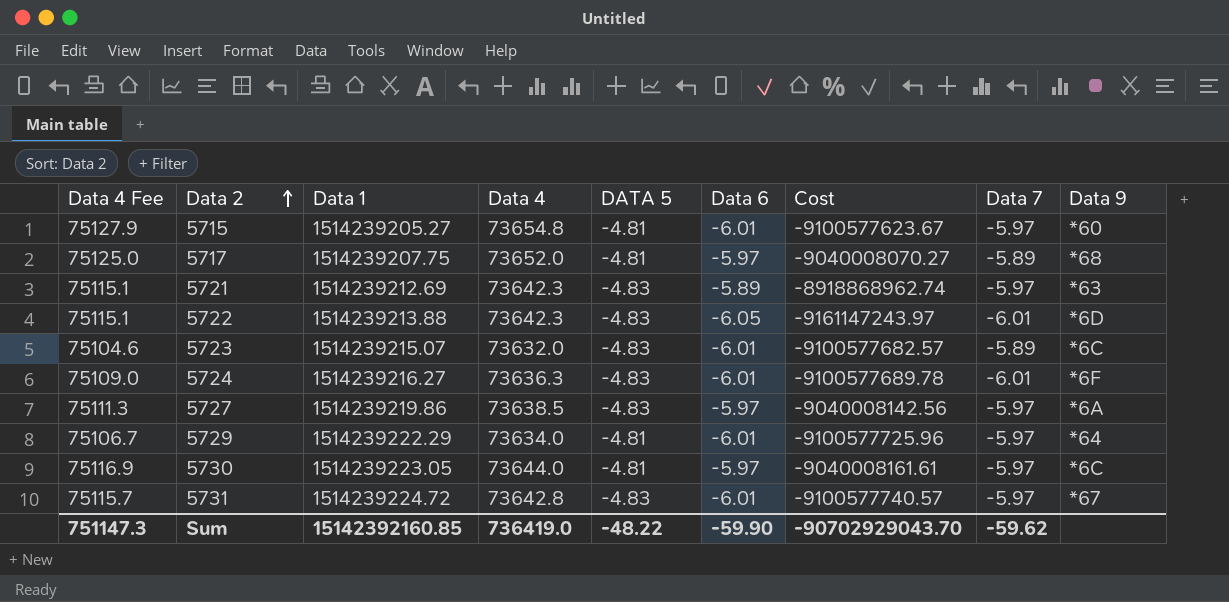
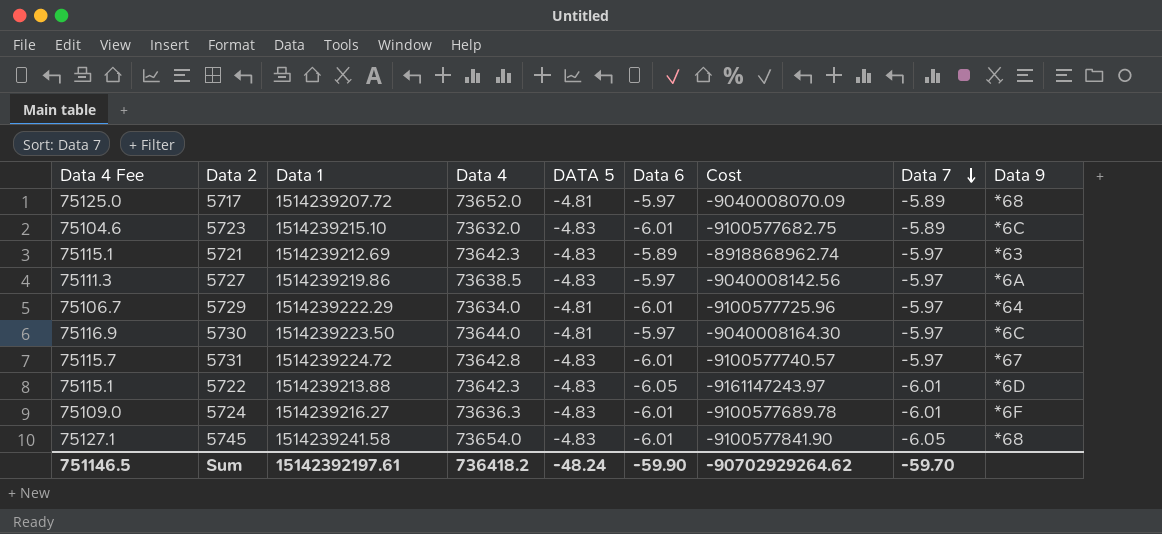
row order: Data 2 ascending -> Data 7 descending
row 5715: 75127.9 | 1514239205.27 | 73654.8 | -4.81 | -6.01 | -9100577623.67 | -5.97 | *60 -> none
5717 | Data 1: 1514239207.75 -> 1514239207.72
5717 | Cost: -9040008070.27 -> -9040008070.09
5723 | Data 1: 1514239215.07 -> 1514239215.10
5723 | Cost: -9100577682.57 -> -9100577682.75
5730 | Data 1: 1514239223.05 -> 1514239223.50
5730 | Cost: -9040008161.61 -> -9040008164.30
row 5745: none -> 75127.1 | 1514239241.58 | 73654.0 | -4.83 | -6.01 | -9100577841.90 | -6.05 | *68
Sum | Data 4 Fee: 751147.3 -> 751146.5
Sum | Data 1: 15142392160.85 -> 15142392197.61
Sum | Data 4: 736419.0 -> 736418.2
Sum | DATA 5: -48.22 -> -48.24
Sum | Cost: -90702929043.70 -> -90702929264.62
Sum | Data 7: -59.62 -> -59.70

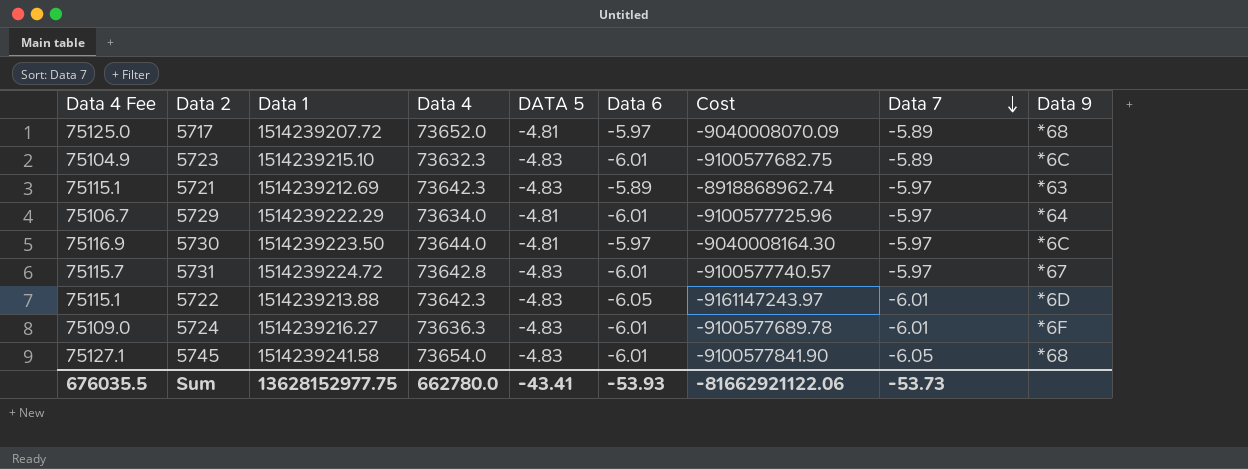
row 5727: 75111.3 | 1514239219.86 | 73638.5 | -4.83 | -5.97 | -9040008142.56 | -5.97 | *6A -> none
5723 | Data 4 Fee: 75104.6 -> 75104.9
5723 | Data 4: 73632.0 -> 73632.3
Sum | Data 4 Fee: 751146.5 -> 676035.5
Sum | Data 1: 15142392197.61 -> 13628152977.75
Sum | Data 4: 736418.2 -> 662780.0
Sum | DATA 5: -48.24 -> -43.41
Sum | Data 6: -59.90 -> -53.93
Sum | Cost: -90702929264.62 -> -81662921122.06
Sum | Data 7: -59.70 -> -53.73

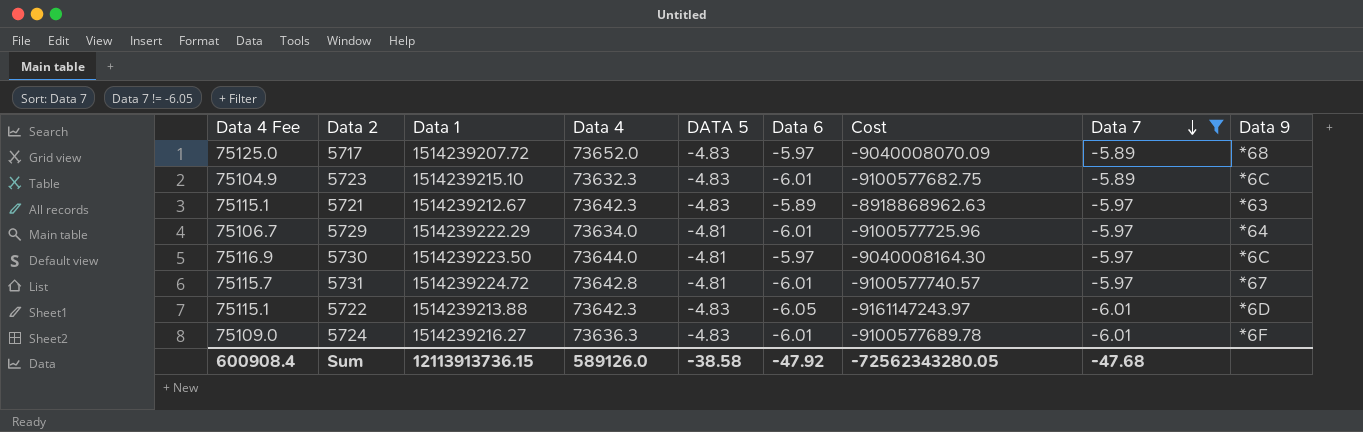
filter: none -> Data 7 != -6.05
5717 | DATA 5: -4.81 -> -4.83
5721 | Data 1: 1514239212.69 -> 1514239212.67
5721 | Cost: -8918868962.74 -> -8918868962.63
5731 | DATA 5: -4.83 -> -4.81
Sum | Data 4 Fee: 676035.5 -> 600908.4
Sum | Data 1: 13628152977.75 -> 12113913736.15
Sum | Data 4: 662780.0 -> 589126.0
Sum | DATA 5: -43.41 -> -38.58
Sum | Data 6: -53.93 -> -47.92
Sum | Cost: -81662921122.06 -> -72562343280.05
Sum | Data 7: -53.73 -> -47.68

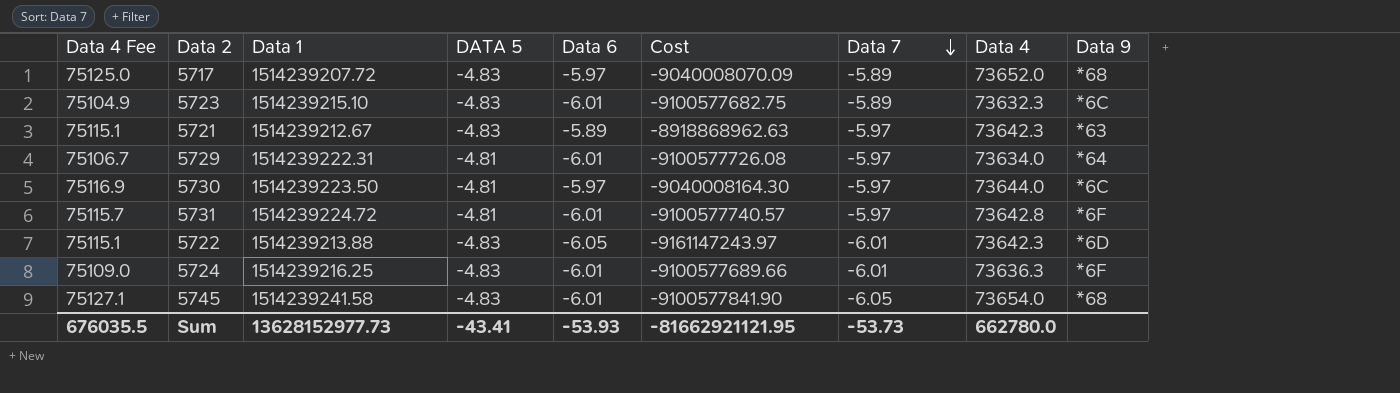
filter: Data 7 != -6.05 -> none
column Data 4 | position: 4 -> 8
5729 | Data 1: 1514239222.29 -> 1514239222.31
5729 | Cost: -9100577725.96 -> -9100577726.08
5731 | Data 9: *67 -> *6F
5724 | Data 1: 1514239216.27 -> 1514239216.25
5724 | Cost: -9100577689.78 -> -9100577689.66
Sum | Data 4 Fee: 600908.4 -> 676035.5
Sum | Data 1: 12113913736.15 -> 13628152977.73
Sum | DATA 5: -38.58 -> -43.41
Sum | Data 6: -47.92 -> -53.93
Sum | Cost: -72562343280.05 -> -81662921121.95
Sum | Data 7: -47.68 -> -53.73
Sum | Data 4: 589126.0 -> 662780.0

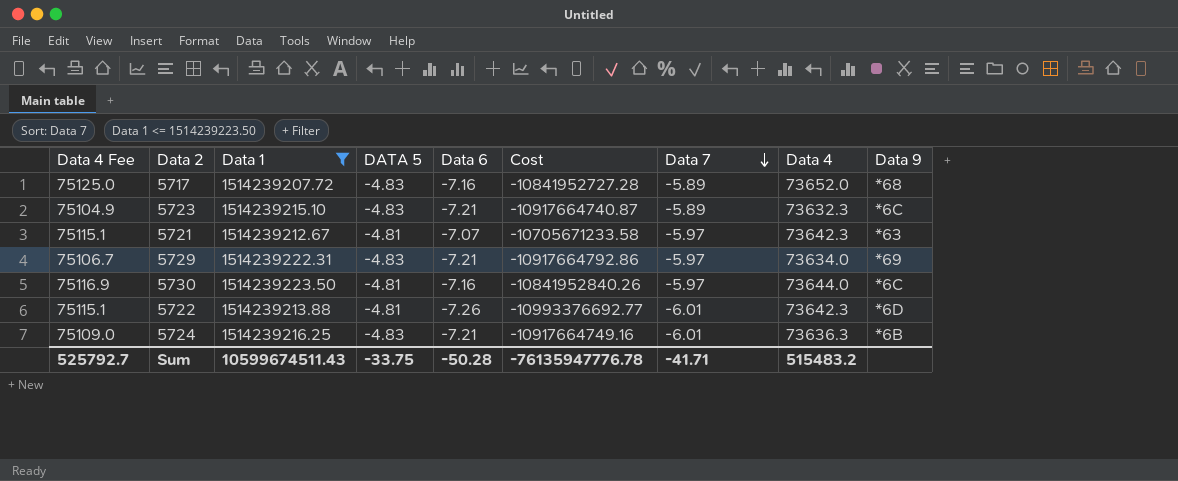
filter: none -> Data 1 <= 1514239223.50
5717 | Data 6: -5.97 -> -7.16
5717 | Cost: -9040008070.09 -> -10841952727.28
5723 | Data 6: -6.01 -> -7.21
5723 | Cost: -9100577682.75 -> -10917664740.87
5721 | DATA 5: -4.83 -> -4.81
5721 | Data 6: -5.89 -> -7.07
5721 | Cost: -8918868962.63 -> -10705671233.58
5729 | DATA 5: -4.81 -> -4.83
5729 | Data 6: -6.01 -> -7.21
5729 | Cost: -9100577726.08 -> -10917664792.86
5729 | Data 9: *64 -> *69
5730 | Data 6: -5.97 -> -7.16
5730 | Cost: -9040008164.30 -> -10841952840.26
5722 | DATA 5: -4.83 -> -4.81
5722 | Data 6: -6.05 -> -7.26
5722 | Cost: -9161147243.97 -> -10993376692.77
5724 | Data 6: -6.01 -> -7.21
5724 | Cost: -9100577689.66 -> -10917664749.16
5724 | Data 9: *6F -> *6B
Sum | Data 4 Fee: 676035.5 -> 525792.7
Sum | Data 1: 13628152977.73 -> 10599674511.43
Sum | DATA 5: -43.41 -> -33.75
Sum | Data 6: -53.93 -> -50.28
Sum | Cost: -81662921121.95 -> -76135947776.78
Sum | Data 7: -53.73 -> -41.71
Sum | Data 4: 662780.0 -> 515483.2

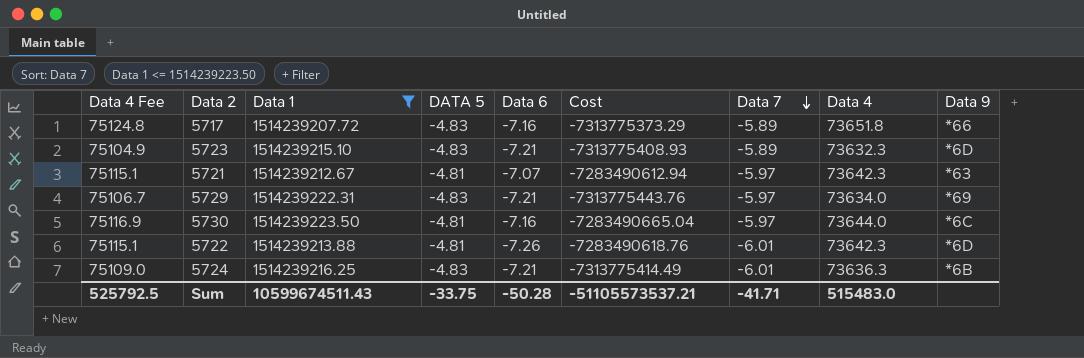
column Cost | formula: [Data 1] * [Data 6] -> [Data 1] * [DATA 5]
5717 | Data 4 Fee: 75125.0 -> 75124.8
5717 | Data 4: 73652.0 -> 73651.8
5717 | Data 9: *68 -> *66
5723 | Data 9: *6C -> *6D
Sum | Data 4 Fee: 525792.7 -> 525792.5
Sum | Cost: -76135947776.78 -> -51105573537.21
Sum | Data 4: 515483.2 -> 515483.0

